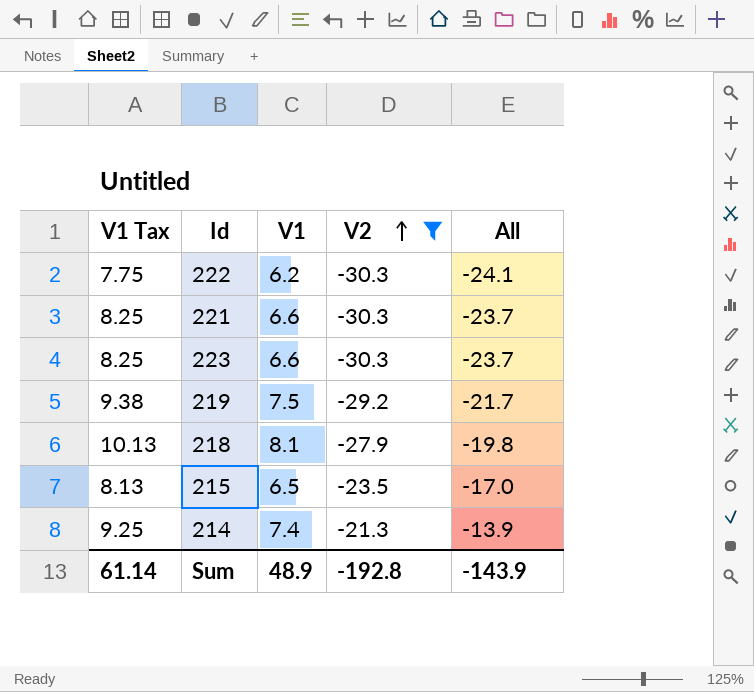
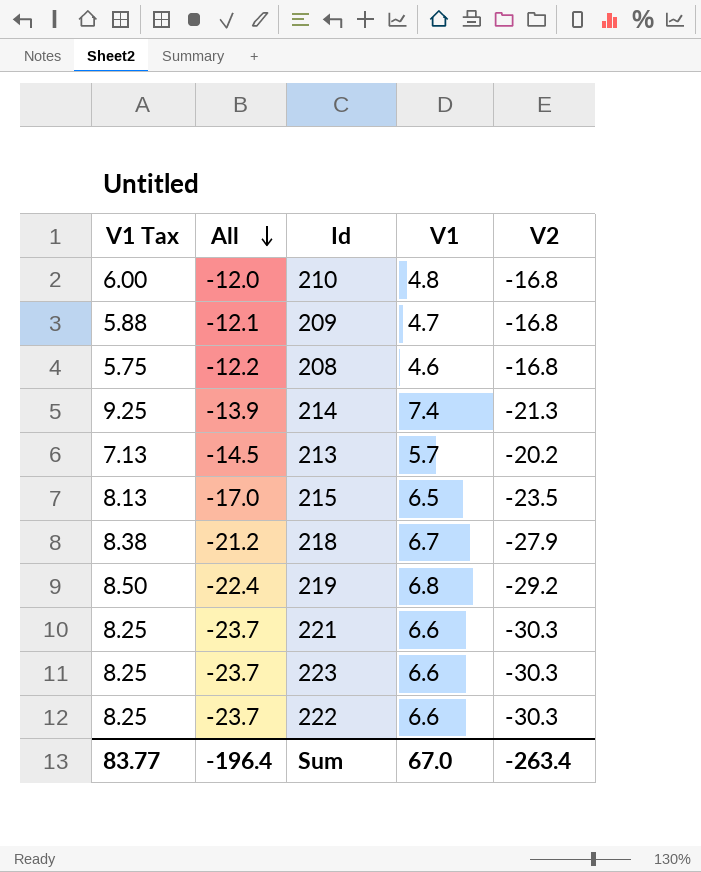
filter: V2 <= -21.3 -> none
row order: V2 ascending -> All descending
column All | position: 5 -> 2
218 | V1 Tax: 10.13 -> 8.38
218 | All: -19.8 -> -21.2
218 | V1: 8.1 -> 6.7
219 | V1 Tax: 9.38 -> 8.50
219 | All: -21.7 -> -22.4
219 | V1: 7.5 -> 6.8
222 | V1 Tax: 7.75 -> 8.25
222 | All: -24.1 -> -23.7
222 | V1: 6.2 -> 6.6
Sum | V1 Tax: 61.14 -> 83.77
Sum | All: -143.9 -> -196.4
Sum | V1: 48.9 -> 67.0
Sum | V2: -192.8 -> -263.4

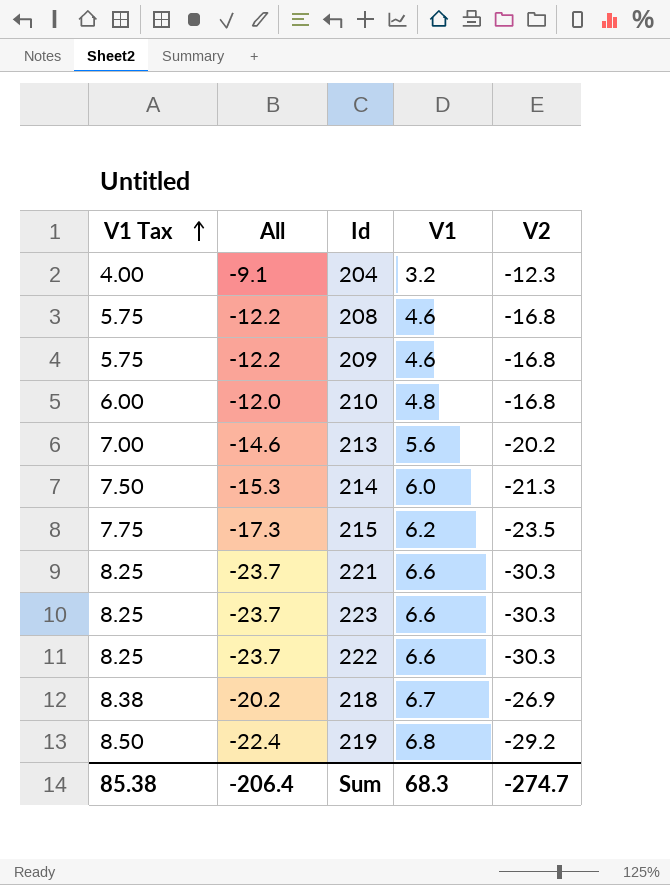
row order: All descending -> V1 Tax ascending
row 204: none -> 4.00 | -9.1 | 3.2 | -12.3
209 | V1 Tax: 5.88 -> 5.75
209 | All: -12.1 -> -12.2
209 | V1: 4.7 -> 4.6
213 | V1 Tax: 7.13 -> 7.00
213 | All: -14.5 -> -14.6
213 | V1: 5.7 -> 5.6
214 | V1 Tax: 9.25 -> 7.50
214 | All: -13.9 -> -15.3
214 | V1: 7.4 -> 6.0
215 | V1 Tax: 8.13 -> 7.75
215 | All: -17.0 -> -17.3
215 | V1: 6.5 -> 6.2
218 | All: -21.2 -> -20.2
218 | V2: -27.9 -> -26.9
Sum | V1 Tax: 83.77 -> 85.38
Sum | All: -196.4 -> -206.4
Sum | V1: 67.0 -> 68.3
Sum | V2: -263.4 -> -274.7

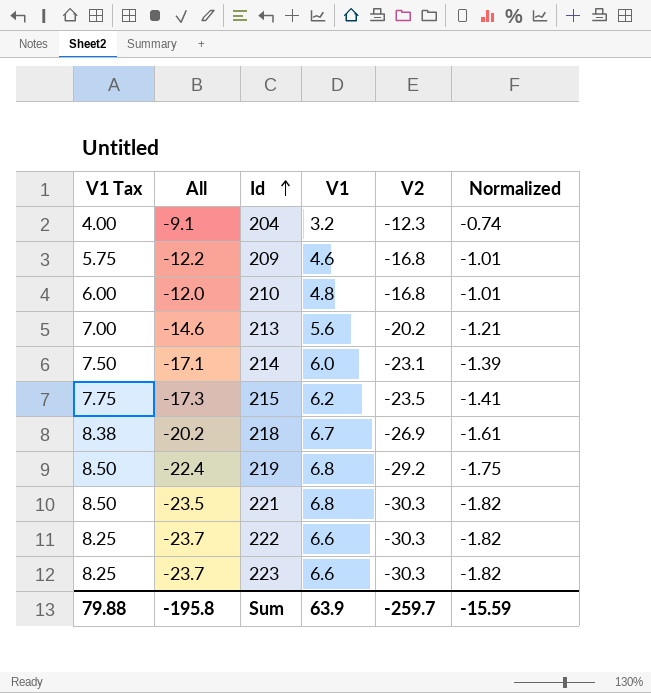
row order: V1 Tax ascending -> Id ascending
column Normalized | formula: none -> [V2] * 0.06
row 208: 5.75 | -12.2 | 4.6 | -16.8 -> none
214 | All: -15.3 -> -17.1
214 | V2: -21.3 -> -23.1
221 | V1 Tax: 8.25 -> 8.50
221 | All: -23.7 -> -23.5
221 | V1: 6.6 -> 6.8
Sum | V1 Tax: 85.38 -> 79.88
Sum | All: -206.4 -> -195.8
Sum | V1: 68.3 -> 63.9
Sum | V2: -274.7 -> -259.7

